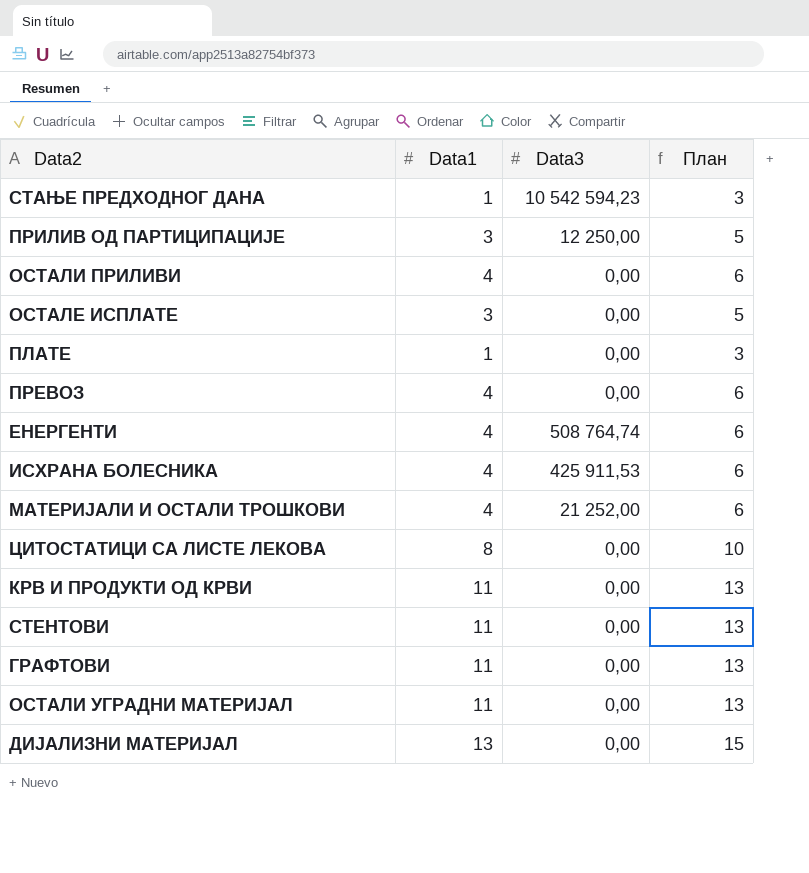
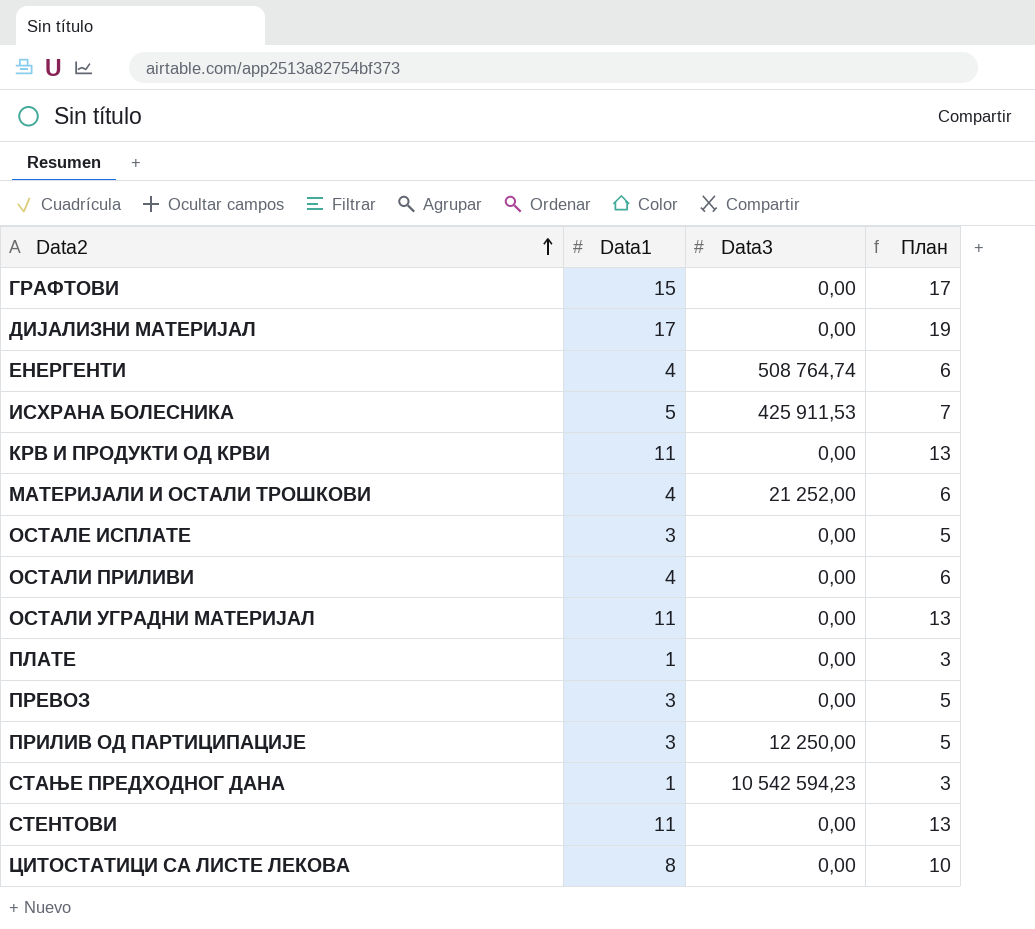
row order: none -> Data2 ascending
ГРАФТОВИ | Data1: 11 -> 15
ГРАФТОВИ | План: 13 -> 17
ДИЈАЛИЗНИ МАТЕРИЈАЛ | Data1: 13 -> 17
ДИЈАЛИЗНИ МАТЕРИЈАЛ | План: 15 -> 19
ИСХРАНА БОЛЕСНИКА | Data1: 4 -> 5
ИСХРАНА БОЛЕСНИКА | План: 6 -> 7
ПРЕВОЗ | Data1: 4 -> 3
ПРЕВОЗ | План: 6 -> 5

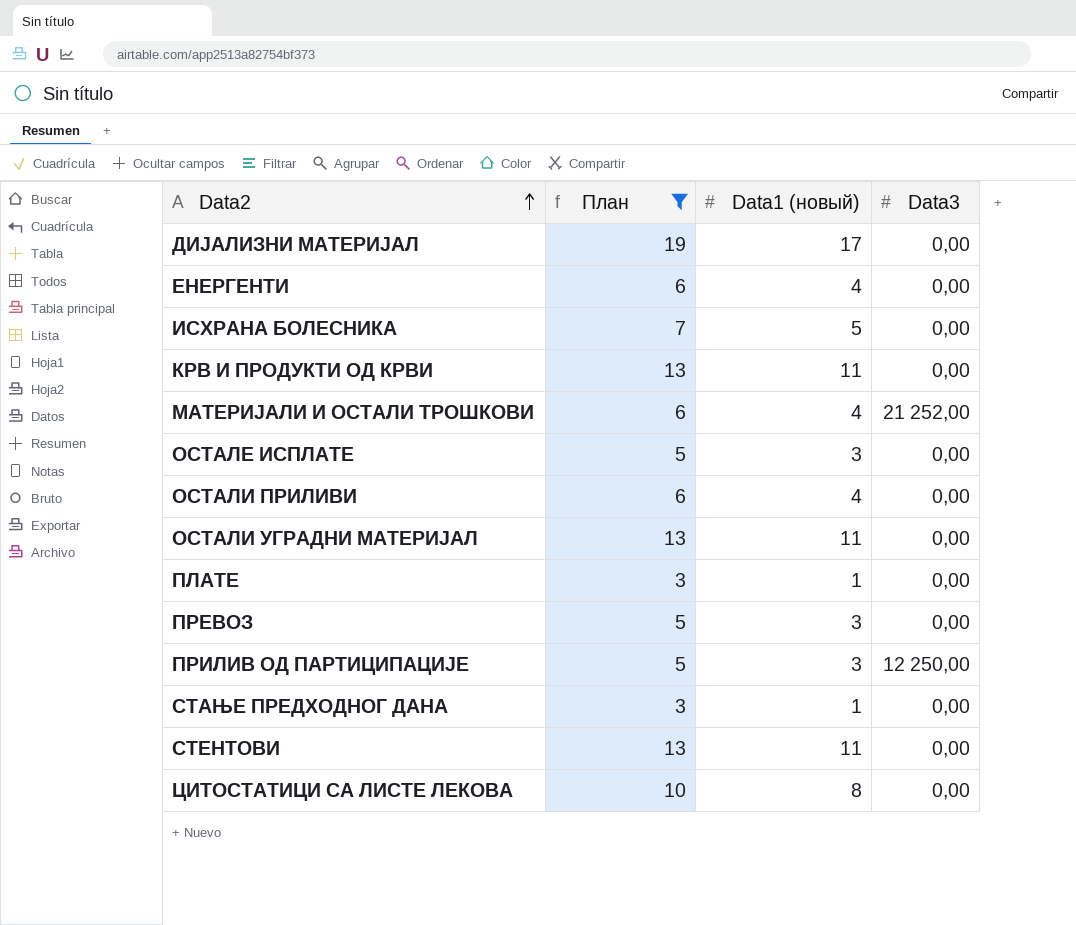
filter: none -> План != 17
column План | position: 4 -> 2
column name: Data1 -> Data1 (новый)
ЕНЕРГЕНТИ | Data3: 508 764,74 -> 0,00
ИСХРАНА БОЛЕСНИКА | Data3: 425 911,53 -> 0,00
СТАЊЕ ПРЕДХОДНОГ ДАНА | Data3: 10 542 594,23 -> 0,00

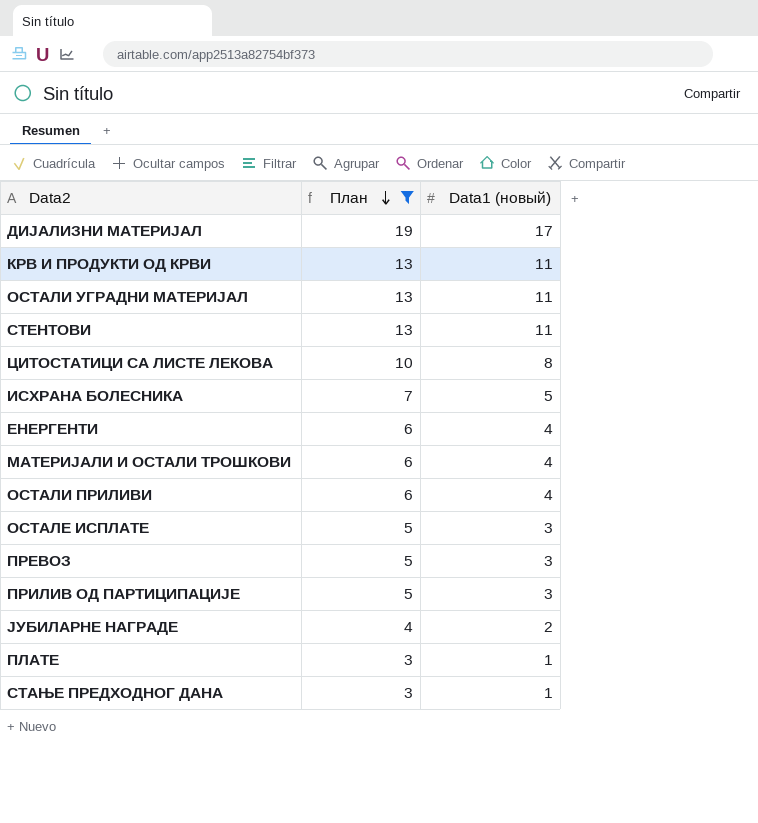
row order: Data2 ascending -> План descending
column Data3 | position: 4 -> none
row ЈУБИЛАРНЕ НАГРАДЕ: none -> 4 | 2

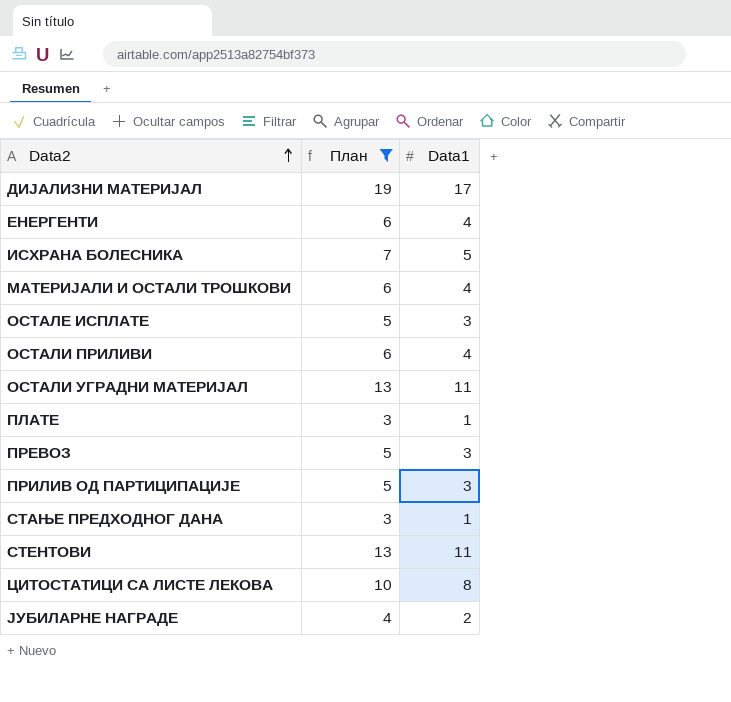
row order: План descending -> Data2 ascending
column name: Data1 (новый) -> Data1
row КРВ И ПРОДУКТИ ОД КРВИ: 13 | 11 -> none

